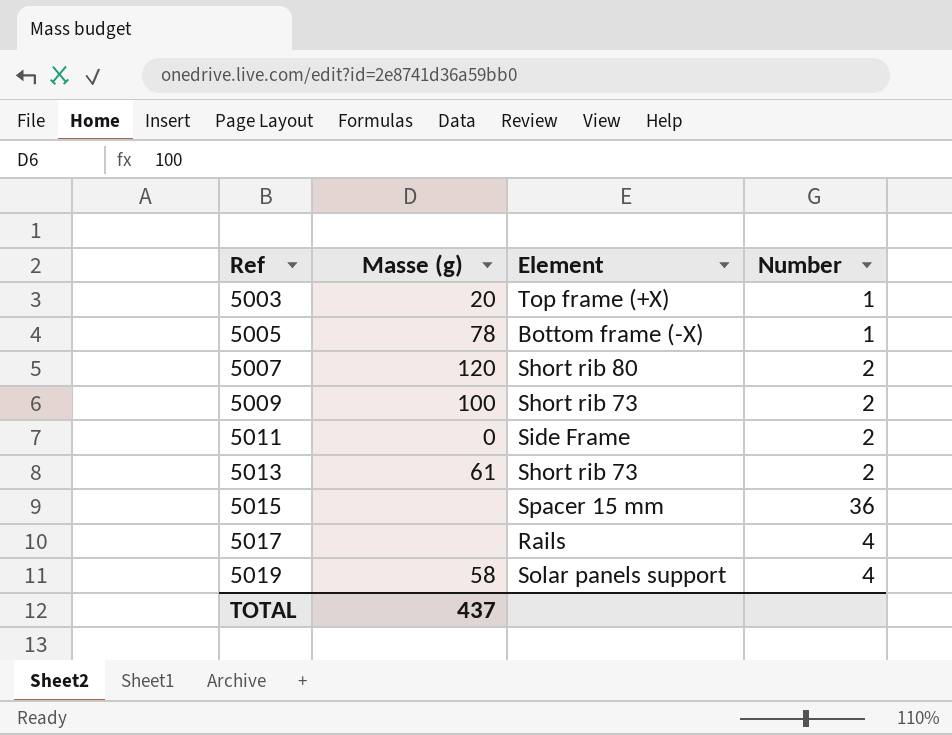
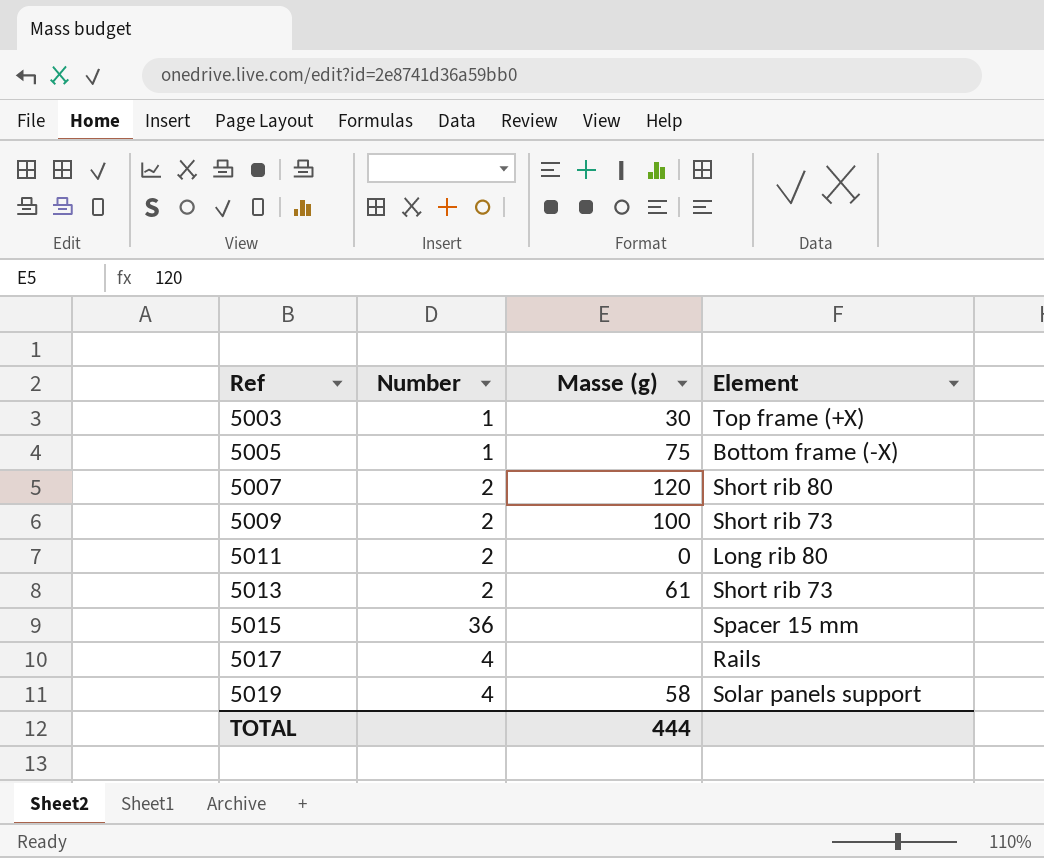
column Number | position: 4 -> 2
5003 | Masse (g): 20 -> 30
5005 | Masse (g): 78 -> 75
5011 | Element: Side Frame -> Long rib 80
TOTAL | Masse (g): 437 -> 444

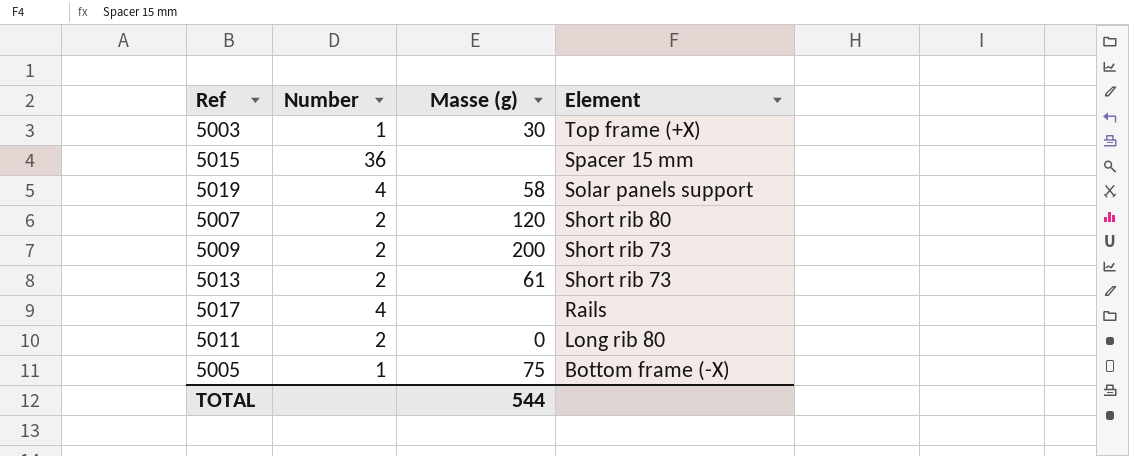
row order: Ref ascending -> Element descending
5009 | Masse (g): 100 -> 200
TOTAL | Masse (g): 444 -> 544

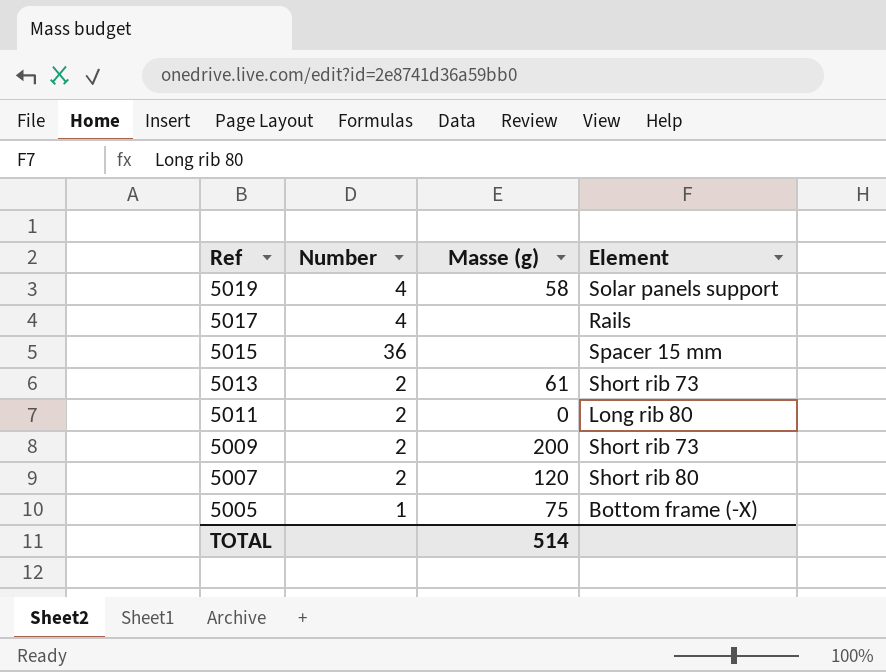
row order: Element descending -> Ref descending
row 5003: 1 | 30 | Top frame (+X) -> none
TOTAL | Masse (g): 544 -> 514

